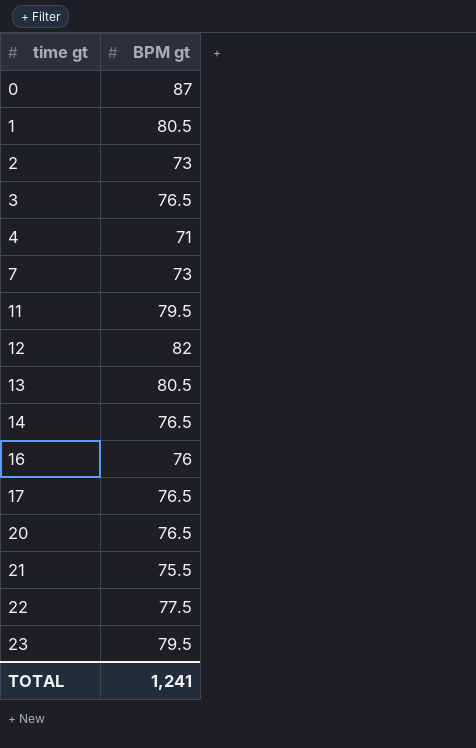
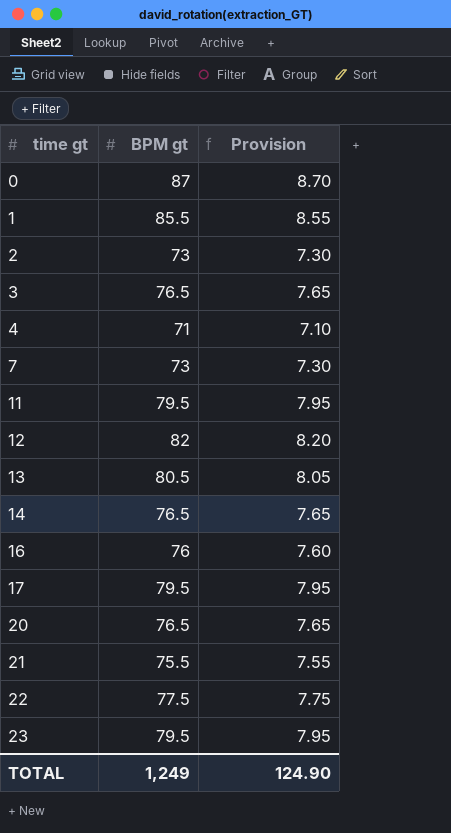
column Provision | formula: none -> [BPM gt] * 0.1
1 | BPM gt: 80.5 -> 85.5
17 | BPM gt: 76.5 -> 79.5
TOTAL | BPM gt: 1,241 -> 1,249

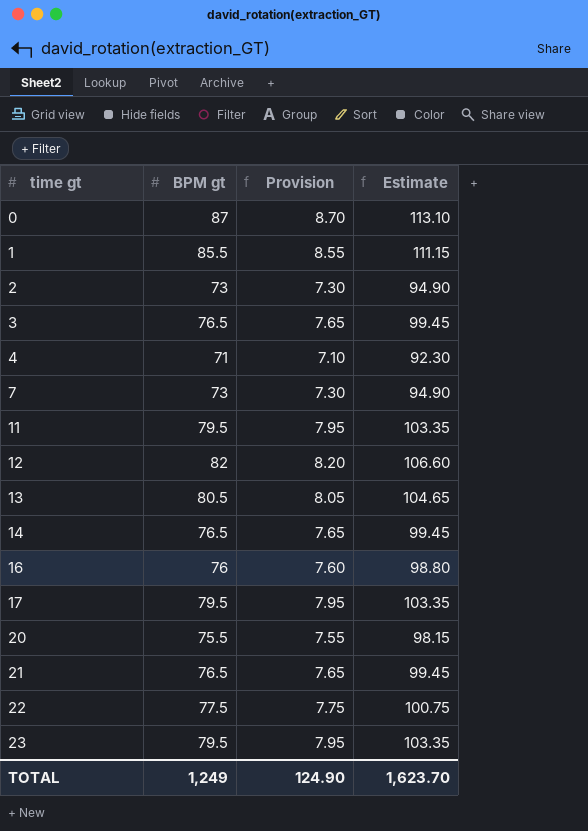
column Estimate | formula: none -> [BPM gt] * 1.3
20 | BPM gt: 76.5 -> 75.5
20 | Provision: 7.65 -> 7.55
21 | BPM gt: 75.5 -> 76.5
21 | Provision: 7.55 -> 7.65

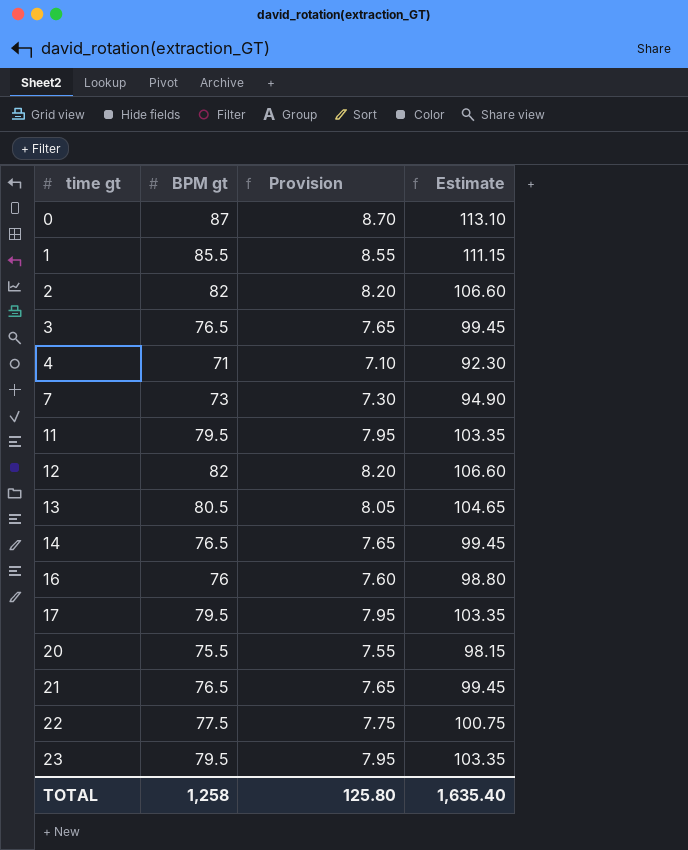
2 | BPM gt: 73 -> 82
2 | Provision: 7.30 -> 8.20
2 | Estimate: 94.90 -> 106.60
TOTAL | BPM gt: 1,249 -> 1,258
TOTAL | Provision: 124.90 -> 125.80
TOTAL | Estimate: 1,623.70 -> 1,635.40

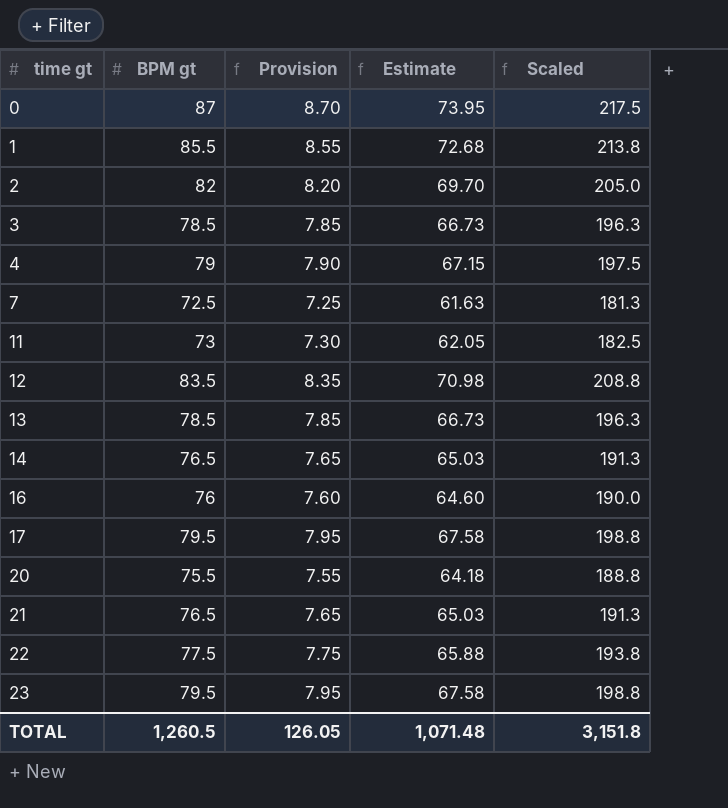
column Estimate | formula: [BPM gt] * 1.3 -> [BPM gt] * 0.85
column Scaled | formula: none -> [BPM gt] * 2.5
3 | BPM gt: 76.5 -> 78.5
3 | Provision: 7.65 -> 7.85
4 | BPM gt: 71 -> 79
4 | Provision: 7.10 -> 7.90
7 | BPM gt: 73 -> 72.5
7 | Provision: 7.30 -> 7.25
11 | BPM gt: 79.5 -> 73
11 | Provision: 7.95 -> 7.30
12 | BPM gt: 82 -> 83.5
12 | Provision: 8.20 -> 8.35
13 | BPM gt: 80.5 -> 78.5
13 | Provision: 8.05 -> 7.85
TOTAL | BPM gt: 1,258 -> 1,260.5
TOTAL | Provision: 125.80 -> 126.05
TOTAL | Estimate: 1,635.40 -> 1,071.48

